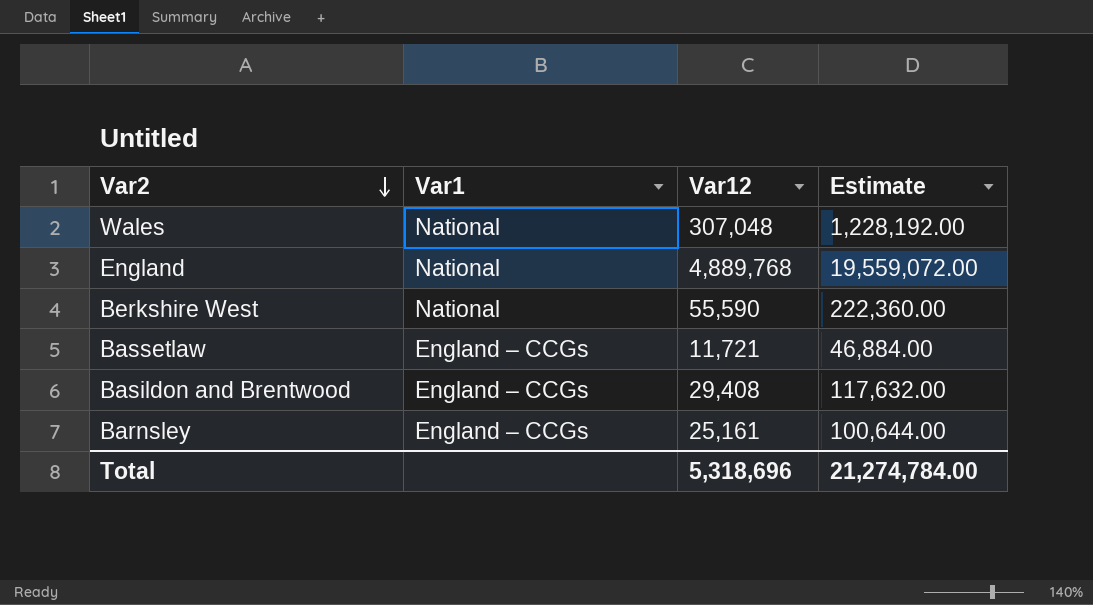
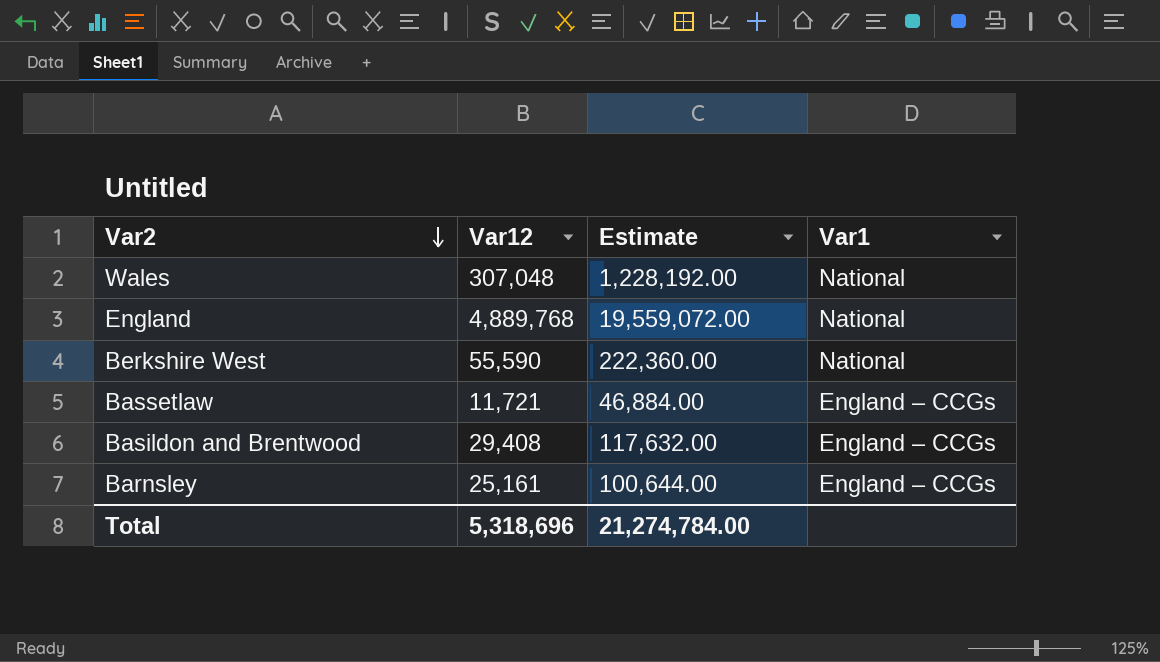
column Var1 | position: 2 -> 4

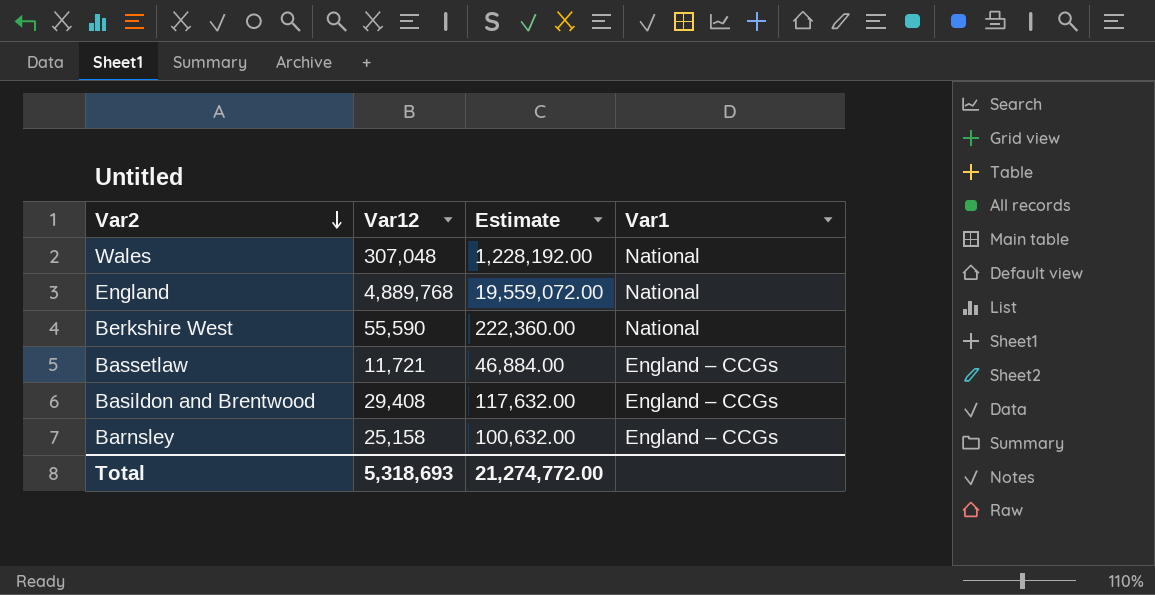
Barnsley | Var12: 25,161 -> 25,158
Barnsley | Estimate: 100,644.00 -> 100,632.00
Total | Var12: 5,318,696 -> 5,318,693
Total | Estimate: 21,274,784.00 -> 21,274,772.00

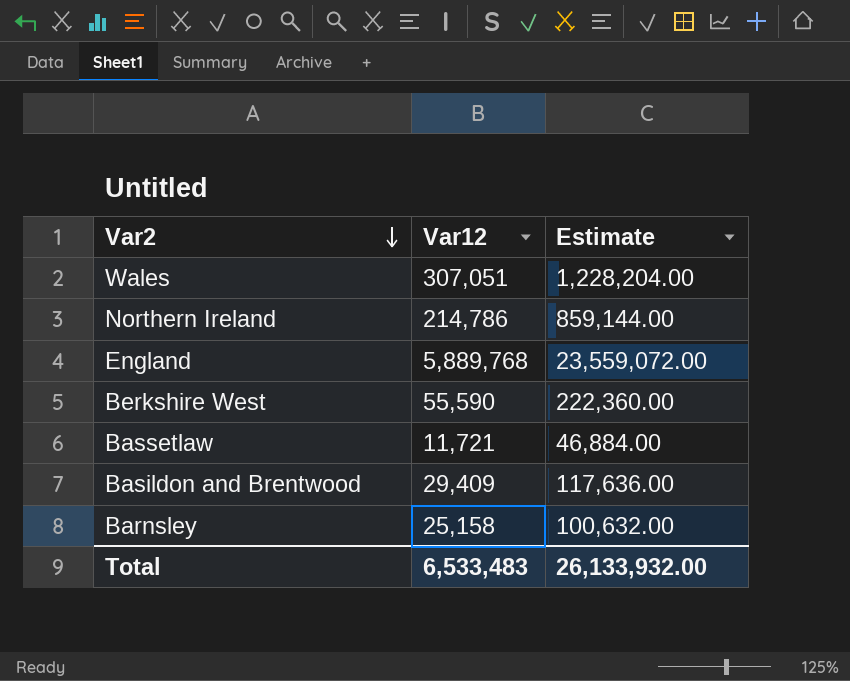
column Var1 | position: 4 -> none
Wales | Var12: 307,048 -> 307,051
Wales | Estimate: 1,228,192.00 -> 1,228,204.00
row Northern Ireland: none -> 214,786 | 859,144.00
England | Var12: 4,889,768 -> 5,889,768
England | Estimate: 19,559,072.00 -> 23,559,072.00
Basildon and Brentwood | Var12: 29,408 -> 29,409
Basildon and Brentwood | Estimate: 117,632.00 -> 117,636.00
Total | Var12: 5,318,693 -> 6,533,483
Total | Estimate: 21,274,772.00 -> 26,133,932.00

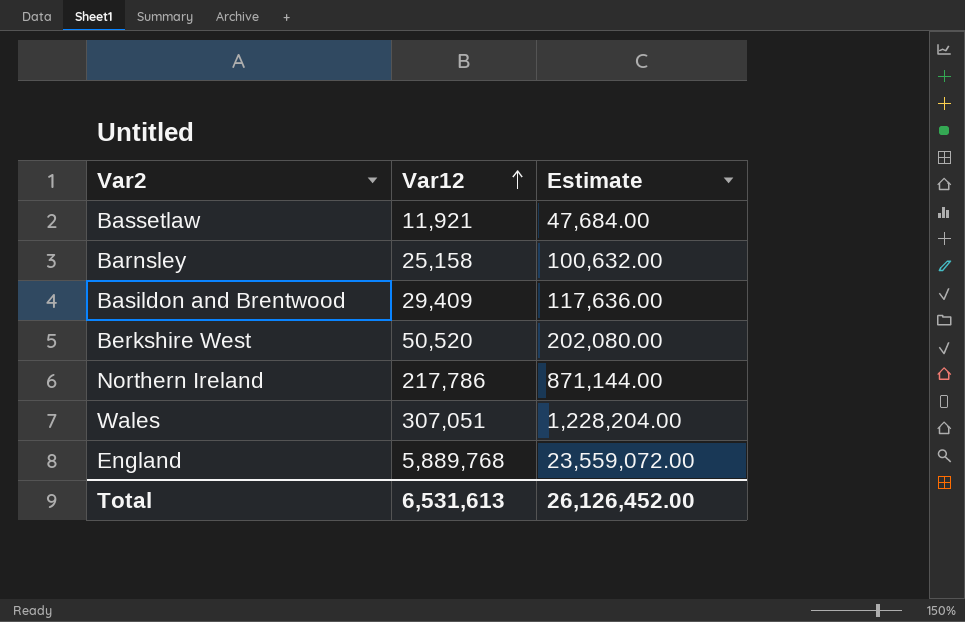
row order: Var2 descending -> Var12 ascending
Bassetlaw | Var12: 11,721 -> 11,921
Bassetlaw | Estimate: 46,884.00 -> 47,684.00
Berkshire West | Var12: 55,590 -> 50,520
Berkshire West | Estimate: 222,360.00 -> 202,080.00
Northern Ireland | Var12: 214,786 -> 217,786
Northern Ireland | Estimate: 859,144.00 -> 871,144.00
Total | Var12: 6,533,483 -> 6,531,613
Total | Estimate: 26,133,932.00 -> 26,126,452.00

